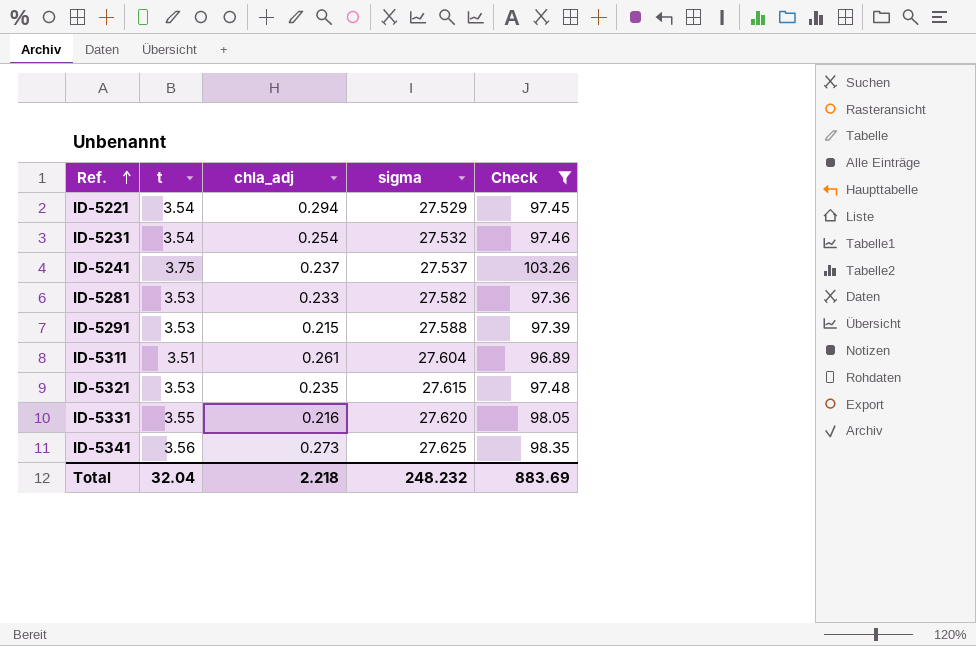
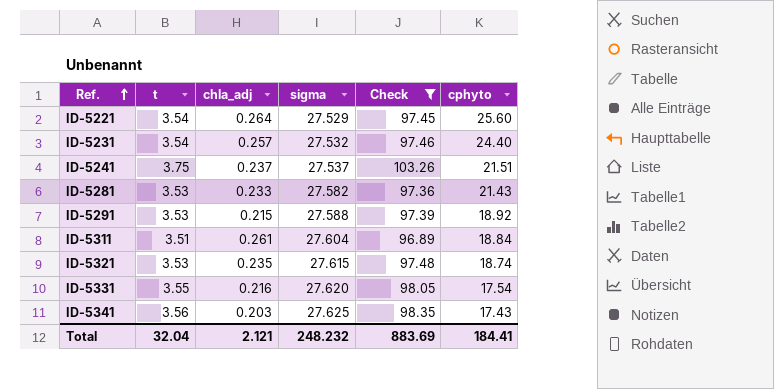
column cphyto | position: none -> 6
ID-5221 | chla_adj: 0.294 -> 0.264
ID-5231 | chla_adj: 0.254 -> 0.257
ID-5341 | chla_adj: 0.273 -> 0.203
Total | chla_adj: 2.218 -> 2.121

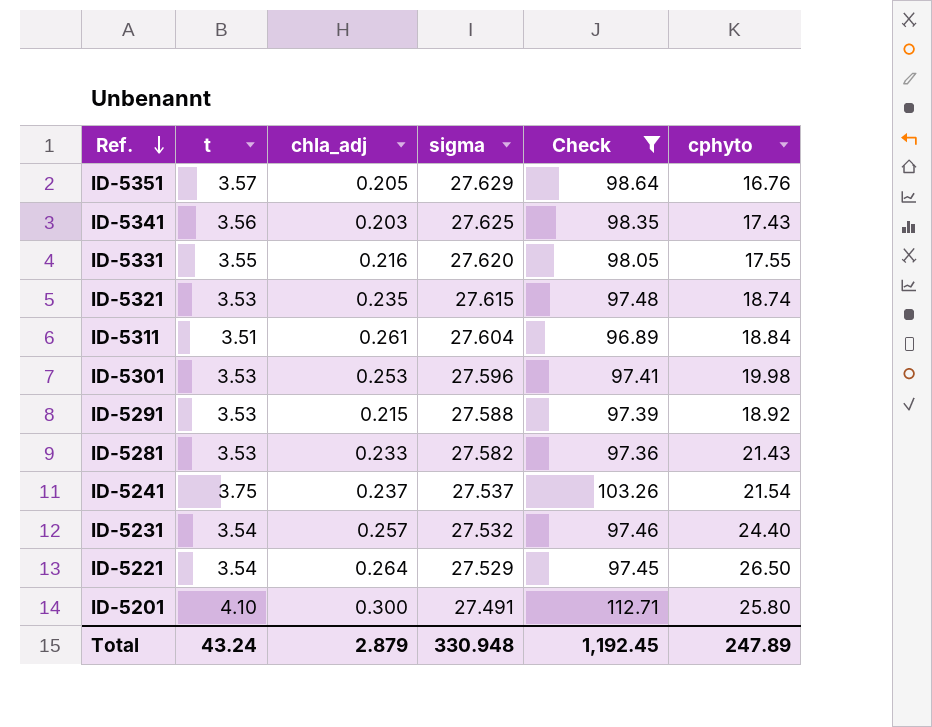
row order: Ref. ascending -> Ref. descending
row ID-5351: none -> 3.57 | 0.205 | 27.629 | 98.64 | 16.76
ID-5331 | cphyto: 17.54 -> 17.55
row ID-5301: none -> 3.53 | 0.253 | 27.596 | 97.41 | 19.98
ID-5241 | cphyto: 21.51 -> 21.54
ID-5221 | cphyto: 25.60 -> 26.50
row ID-5201: none -> 4.10 | 0.300 | 27.491 | 112.71 | 25.80
Total | t: 32.04 -> 43.24
Total | chla_adj: 2.121 -> 2.879
Total | sigma: 248.232 -> 330.948
Total | Check: 883.69 -> 1,192.45
Total | cphyto: 184.41 -> 247.89

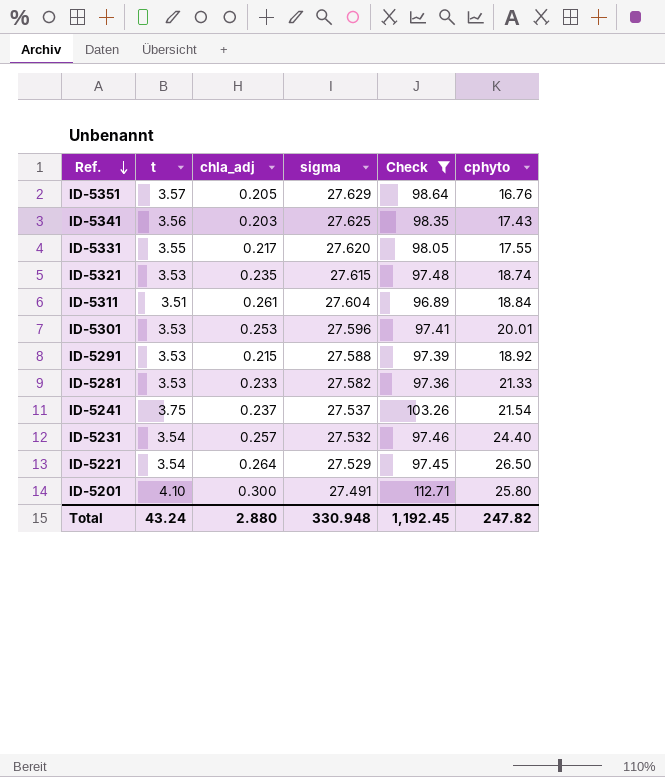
ID-5331 | chla_adj: 0.216 -> 0.217
ID-5301 | cphyto: 19.98 -> 20.01
ID-5281 | cphyto: 21.43 -> 21.33
Total | chla_adj: 2.879 -> 2.880
Total | cphyto: 247.89 -> 247.82

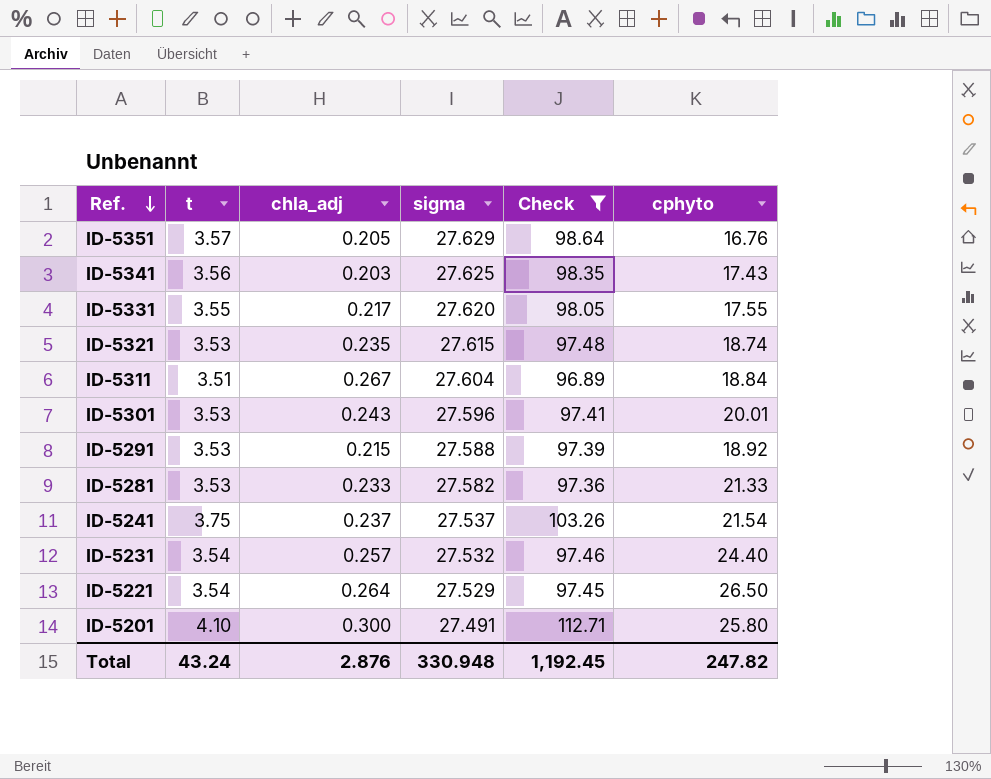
ID-5311 | chla_adj: 0.261 -> 0.267
ID-5301 | chla_adj: 0.253 -> 0.243
Total | chla_adj: 2.880 -> 2.876

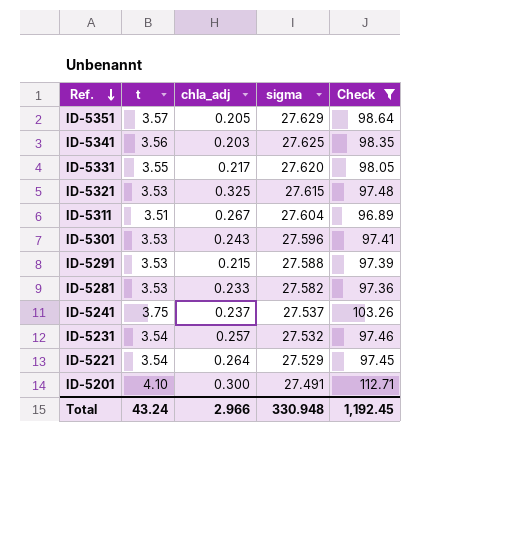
column cphyto | position: 6 -> none
ID-5321 | chla_adj: 0.235 -> 0.325
Total | chla_adj: 2.876 -> 2.966

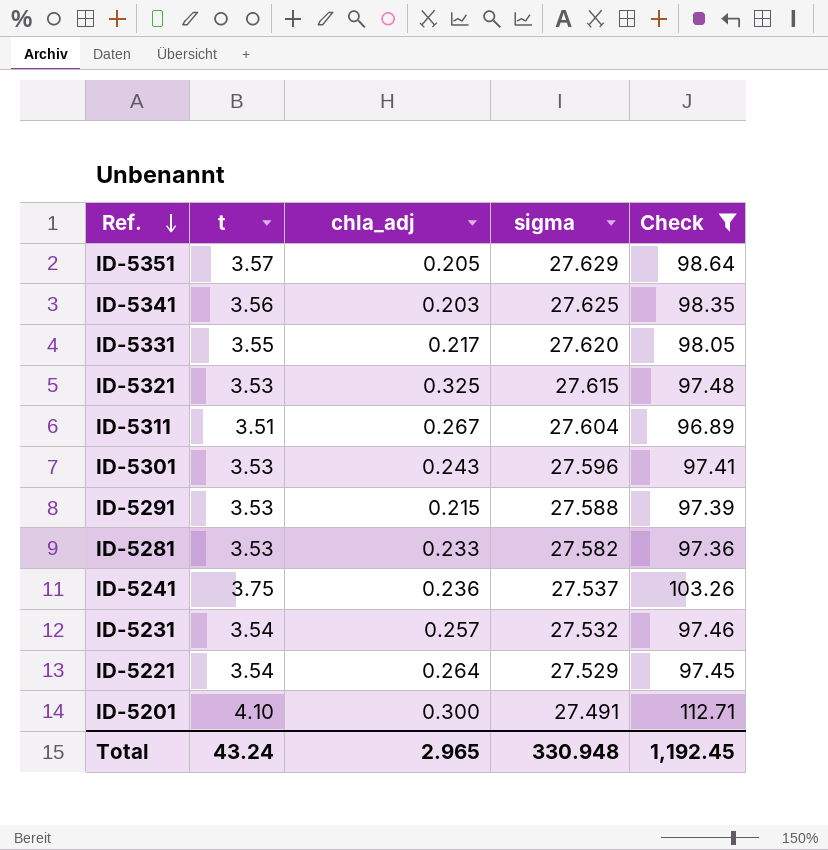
ID-5241 | chla_adj: 0.237 -> 0.236
Total | chla_adj: 2.966 -> 2.965

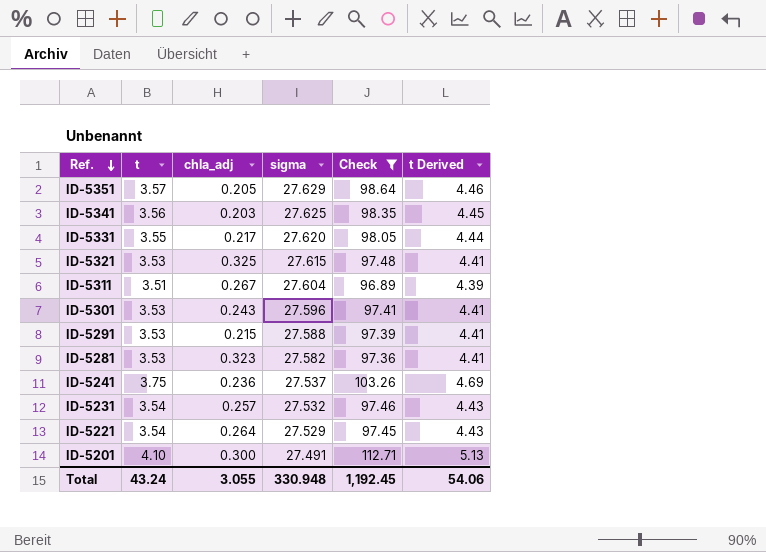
column t Derived | formula: none -> [t] * 1.25
ID-5281 | chla_adj: 0.233 -> 0.323
Total | chla_adj: 2.965 -> 3.055

